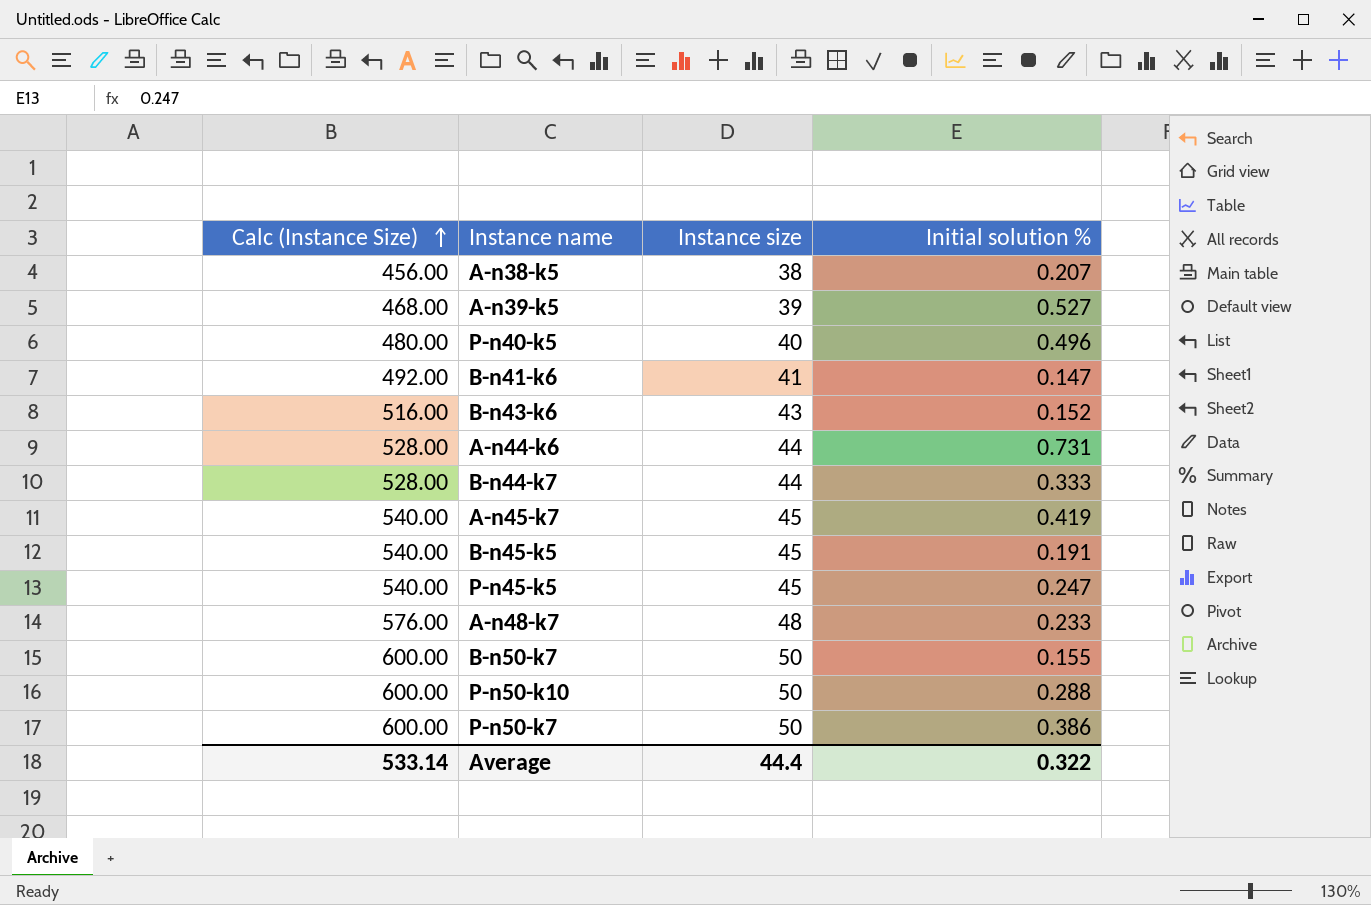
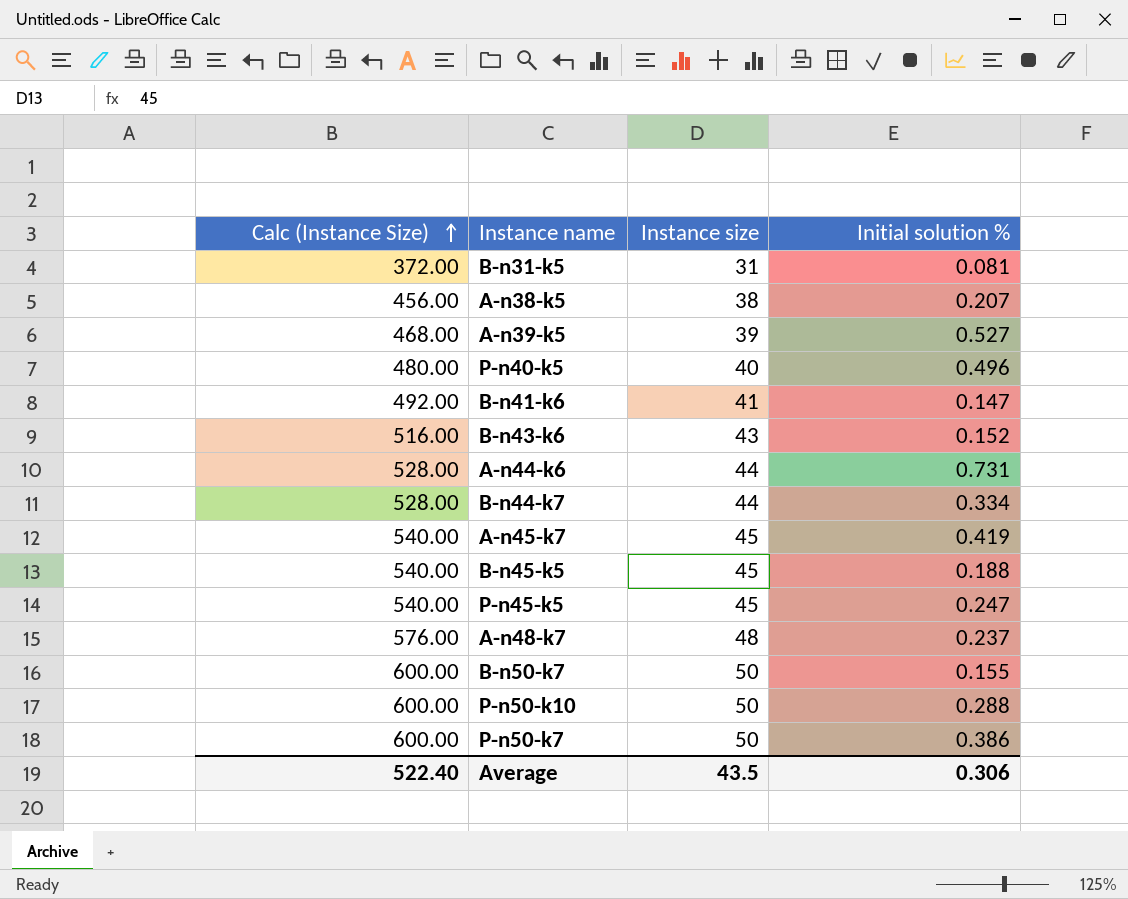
row B-n31-k5: none -> 372.00 | 31 | 0.081
B-n44-k7 | Initial solution %: 0.333 -> 0.334
B-n45-k5 | Initial solution %: 0.191 -> 0.188
A-n48-k7 | Initial solution %: 0.233 -> 0.237
Average | Calc (Instance Size): 533.14 -> 522.40
Average | Instance size: 44.4 -> 43.5
Average | Initial solution %: 0.322 -> 0.306

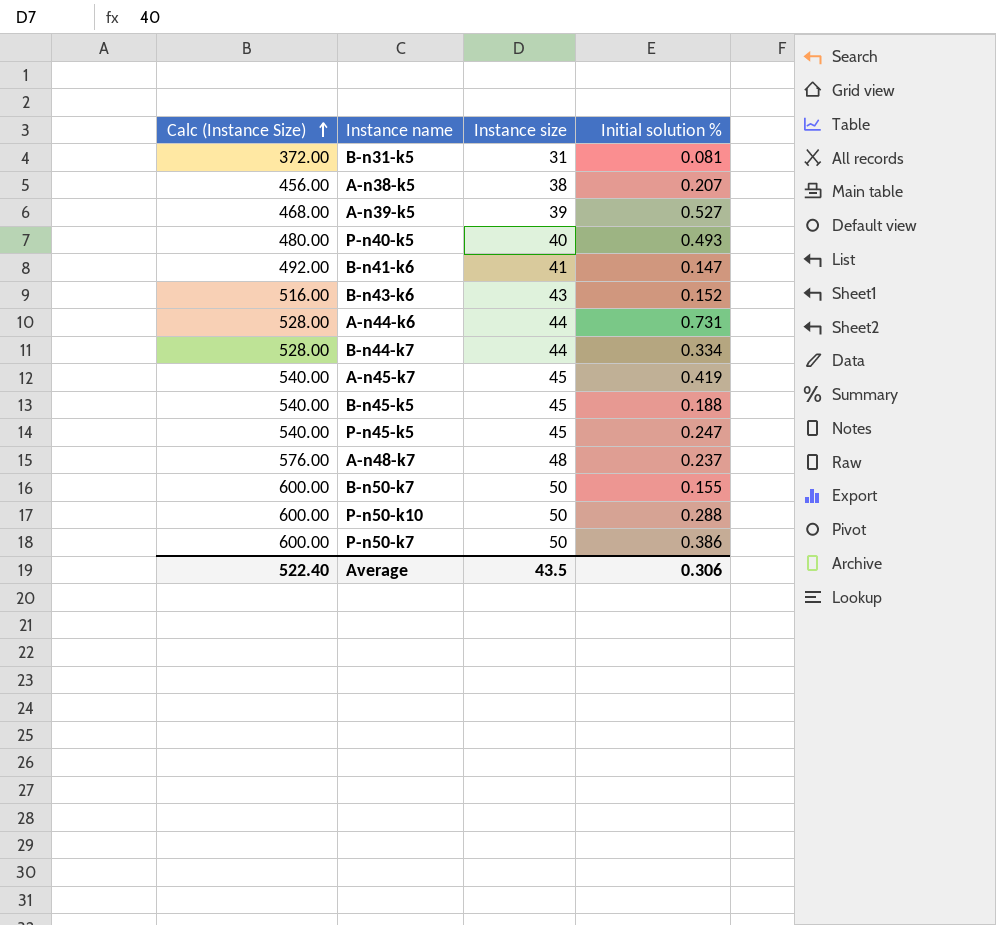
P-n40-k5 | Initial solution %: 0.496 -> 0.493

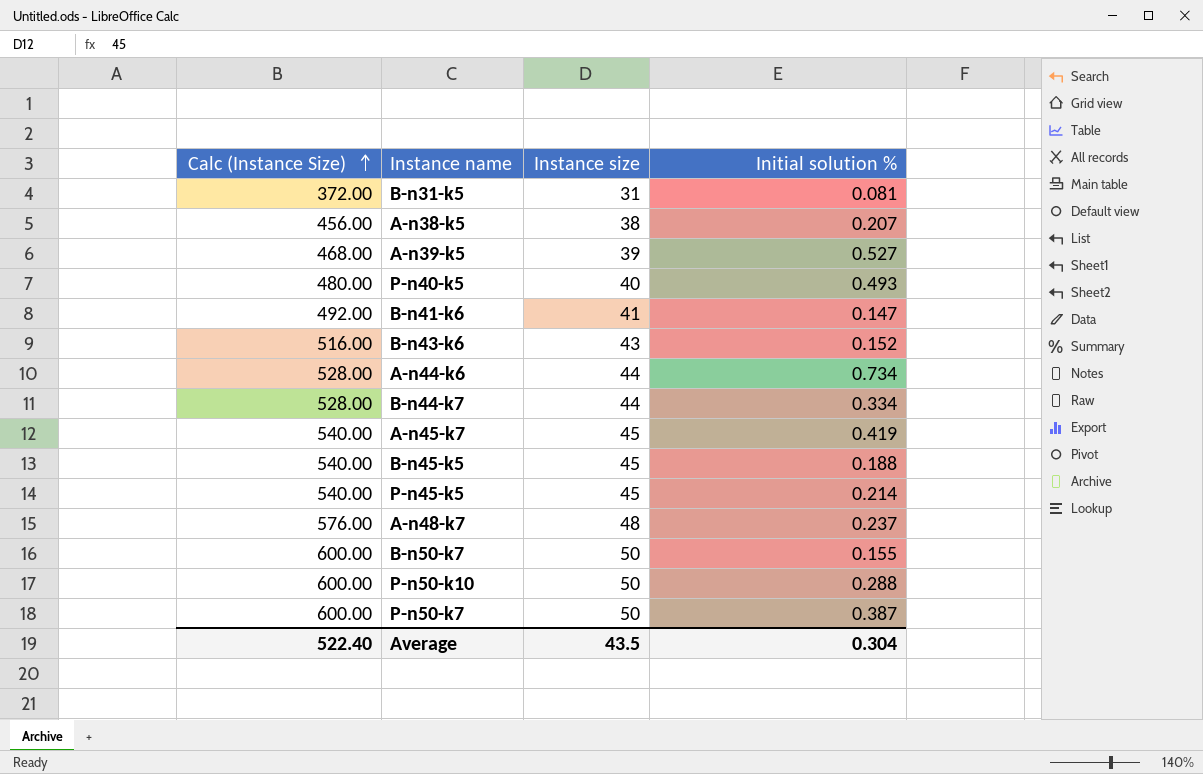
A-n44-k6 | Initial solution %: 0.731 -> 0.734
P-n45-k5 | Initial solution %: 0.247 -> 0.214
P-n50-k7 | Initial solution %: 0.386 -> 0.387
Average | Initial solution %: 0.306 -> 0.304

